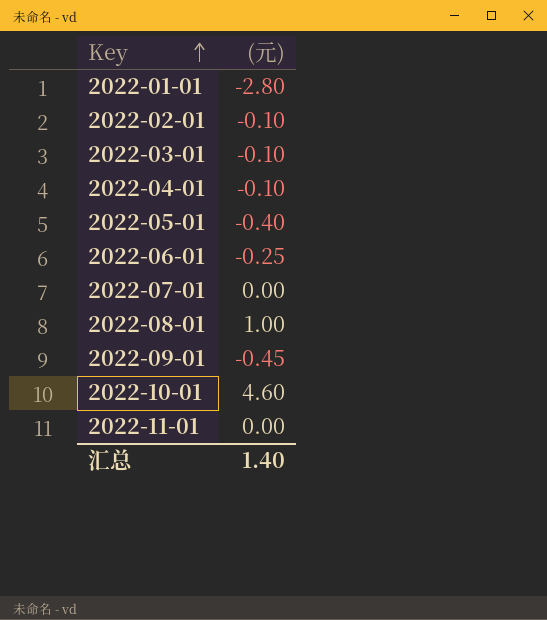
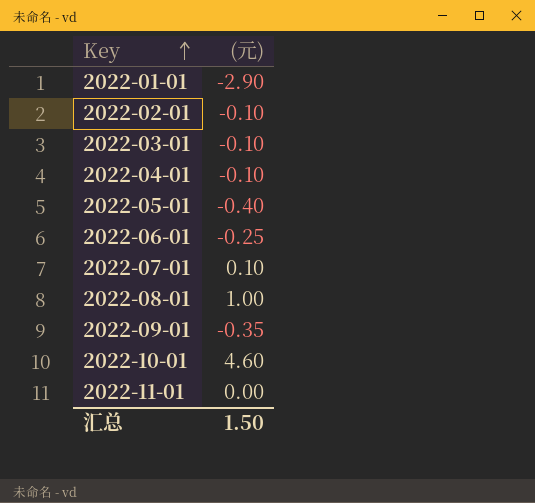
2022-01-01 | (元): -2.80 -> -2.90
2022-07-01 | (元): 0.00 -> 0.10
2022-09-01 | (元): -0.45 -> -0.35
汇总 | (元): 1.40 -> 1.50

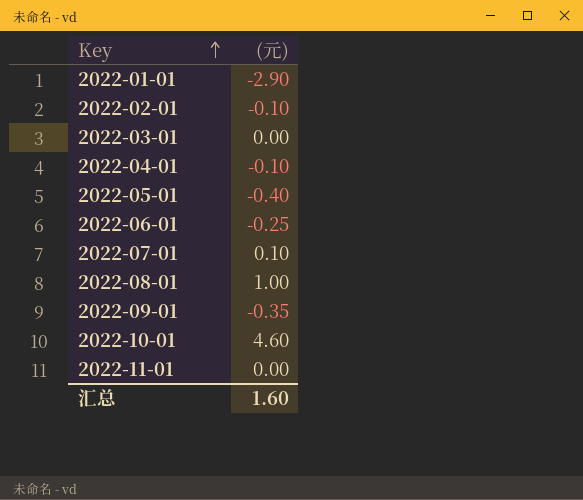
2022-03-01 | (元): -0.10 -> 0.00
汇总 | (元): 1.50 -> 1.60

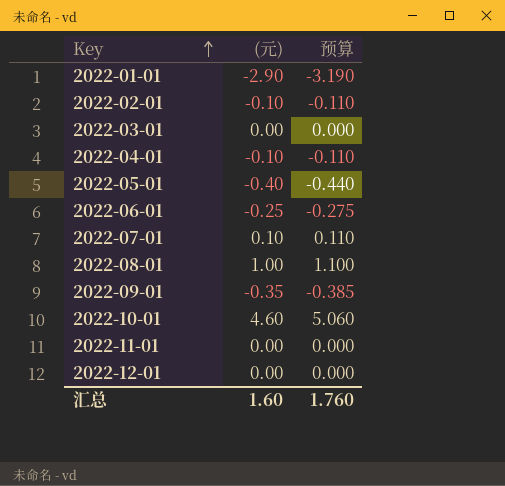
column 预算 | formula: none -> [(元)] * 1.1
row 2022-12-01: none -> 0.00 | 0.000

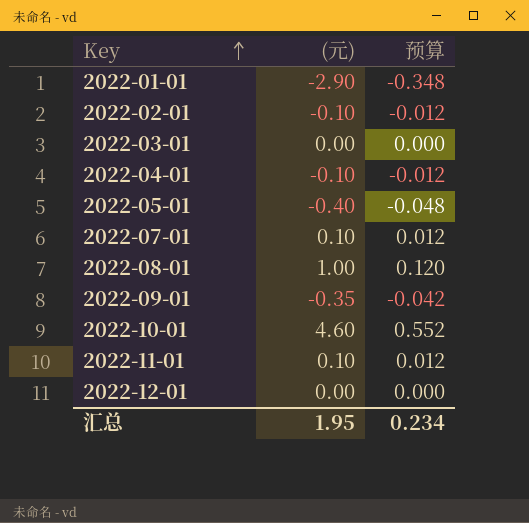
column 预算 | formula: [(元)] * 1.1 -> [(元)] * 0.12
row 2022-06-01: -0.25 | -0.275 -> none
2022-11-01 | (元): 0.00 -> 0.10
汇总 | (元): 1.60 -> 1.95
汇总 | 预算: 1.760 -> 0.234

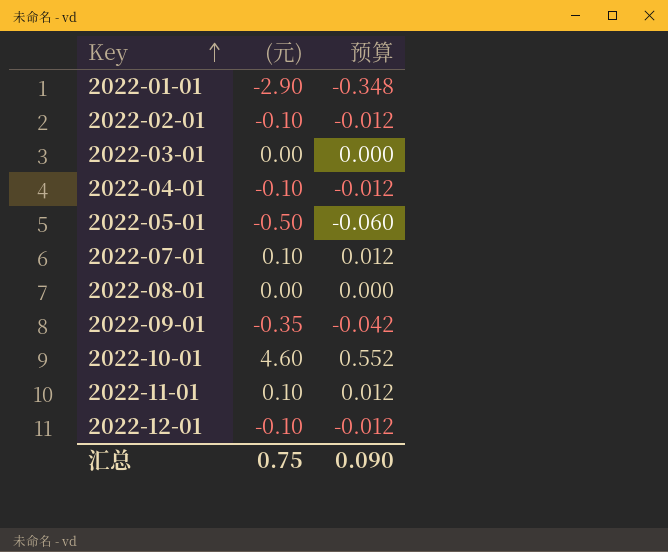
2022-05-01 | (元): -0.40 -> -0.50
2022-05-01 | 预算: -0.048 -> -0.060
2022-08-01 | (元): 1.00 -> 0.00
2022-08-01 | 预算: 0.120 -> 0.000
2022-12-01 | (元): 0.00 -> -0.10
2022-12-01 | 预算: 0.000 -> -0.012
汇总 | (元): 1.95 -> 0.75
汇总 | 预算: 0.234 -> 0.090

